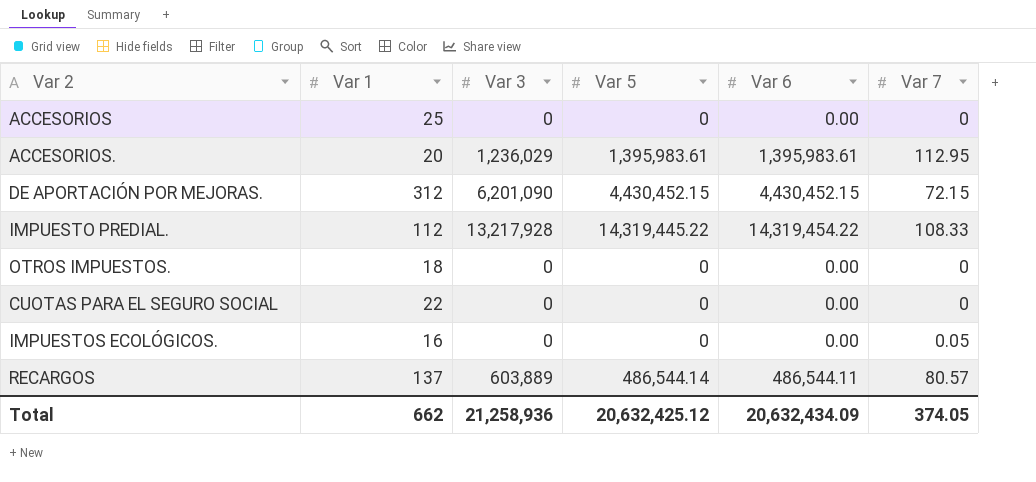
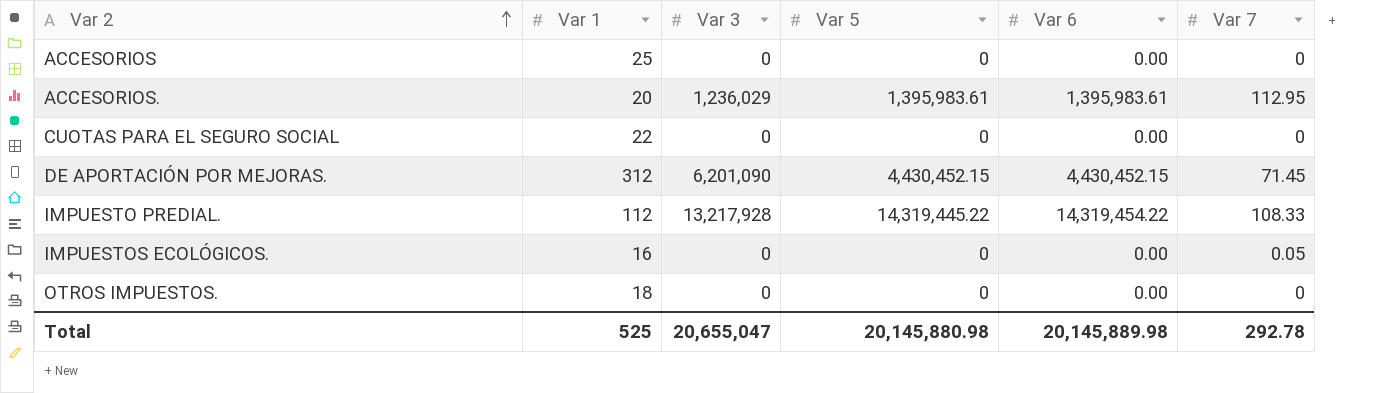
row order: none -> Var 2 ascending
row RECARGOS: 137 | 603,889 | 486,544.14 | 486,544.11 | 80.57 -> none
DE APORTACIÓN POR MEJORAS. | Var 7: 72.15 -> 71.45
Total | Var 1: 662 -> 525
Total | Var 3: 21,258,936 -> 20,655,047
Total | Var 5: 20,632,425.12 -> 20,145,880.98
Total | Var 6: 20,632,434.09 -> 20,145,889.98
Total | Var 7: 374.05 -> 292.78

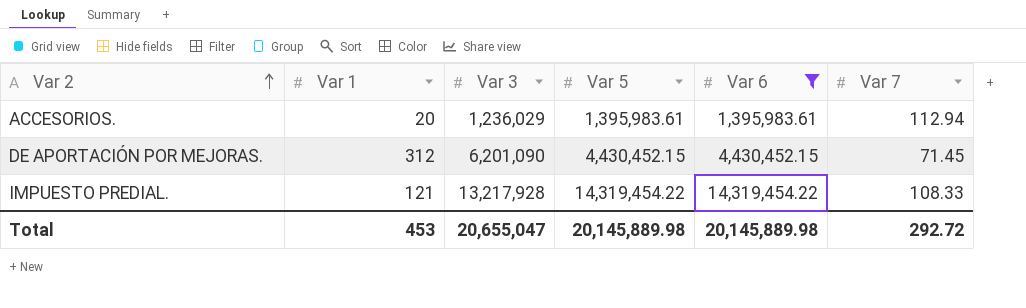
filter: none -> Var 6 != 0.00
ACCESORIOS. | Var 7: 112.95 -> 112.94
IMPUESTO PREDIAL. | Var 1: 112 -> 121
IMPUESTO PREDIAL. | Var 5: 14,319,445.22 -> 14,319,454.22
Total | Var 1: 525 -> 453
Total | Var 5: 20,145,880.98 -> 20,145,889.98
Total | Var 7: 292.78 -> 292.72

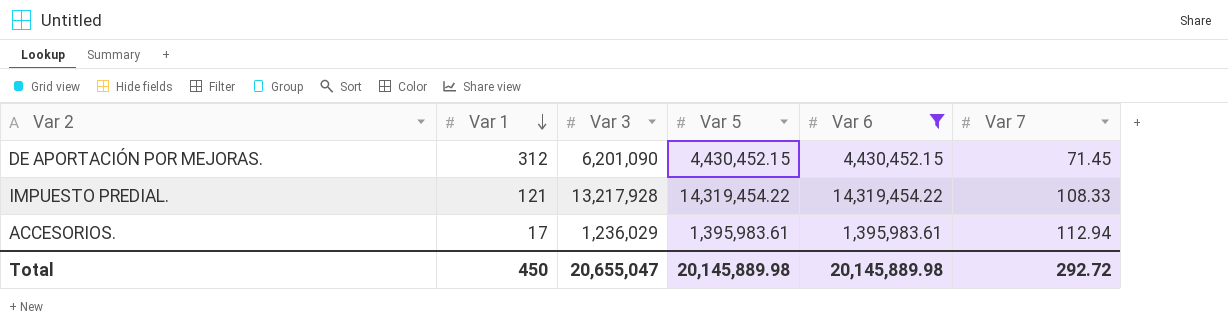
row order: Var 2 ascending -> Var 1 descending
ACCESORIOS. | Var 1: 20 -> 17
Total | Var 1: 453 -> 450

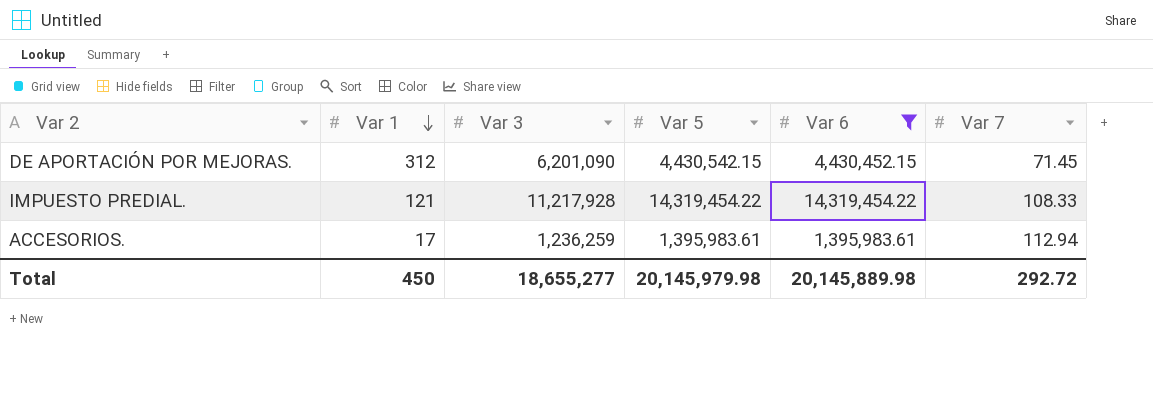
DE APORTACIÓN POR MEJORAS. | Var 5: 4,430,452.15 -> 4,430,542.15
IMPUESTO PREDIAL. | Var 3: 13,217,928 -> 11,217,928
ACCESORIOS. | Var 3: 1,236,029 -> 1,236,259
Total | Var 3: 20,655,047 -> 18,655,277
Total | Var 5: 20,145,889.98 -> 20,145,979.98

